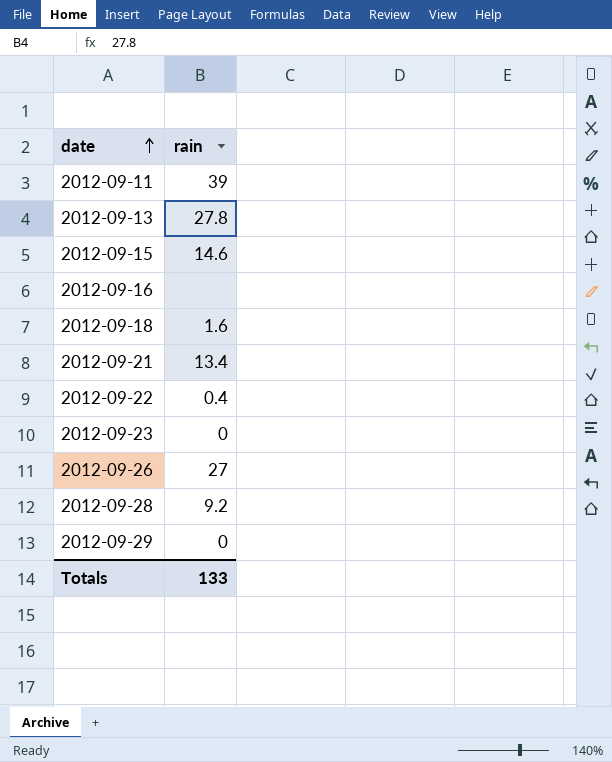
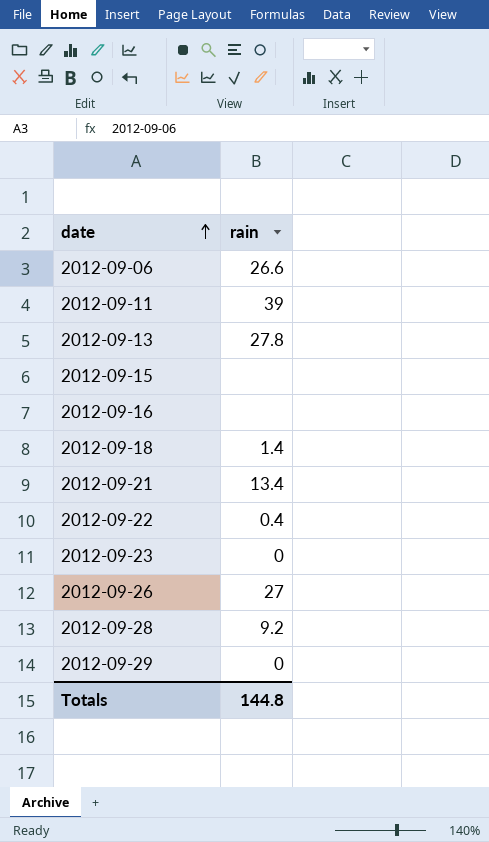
row 2012-09-06: none -> 26.6
2012-09-15 | rain: 14.6 -> none
2012-09-18 | rain: 1.6 -> 1.4
Totals | rain: 133 -> 144.8

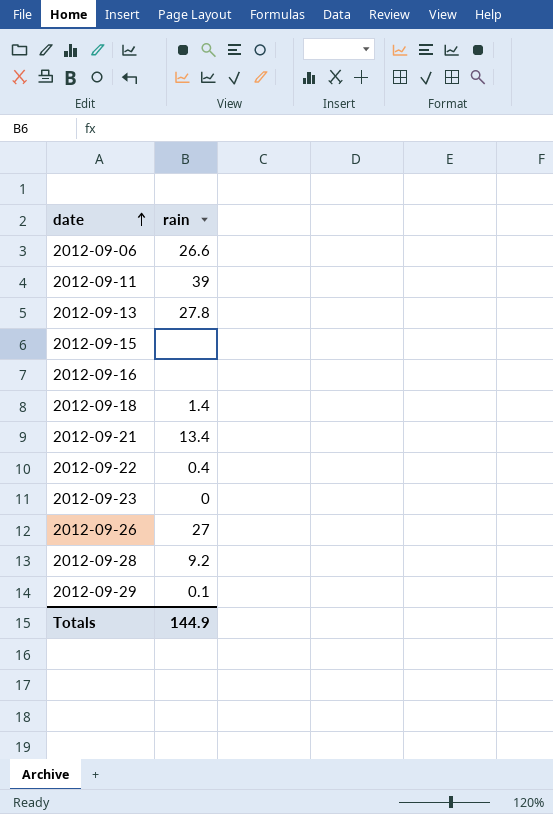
2012-09-29 | rain: 0 -> 0.1
Totals | rain: 144.8 -> 144.9

